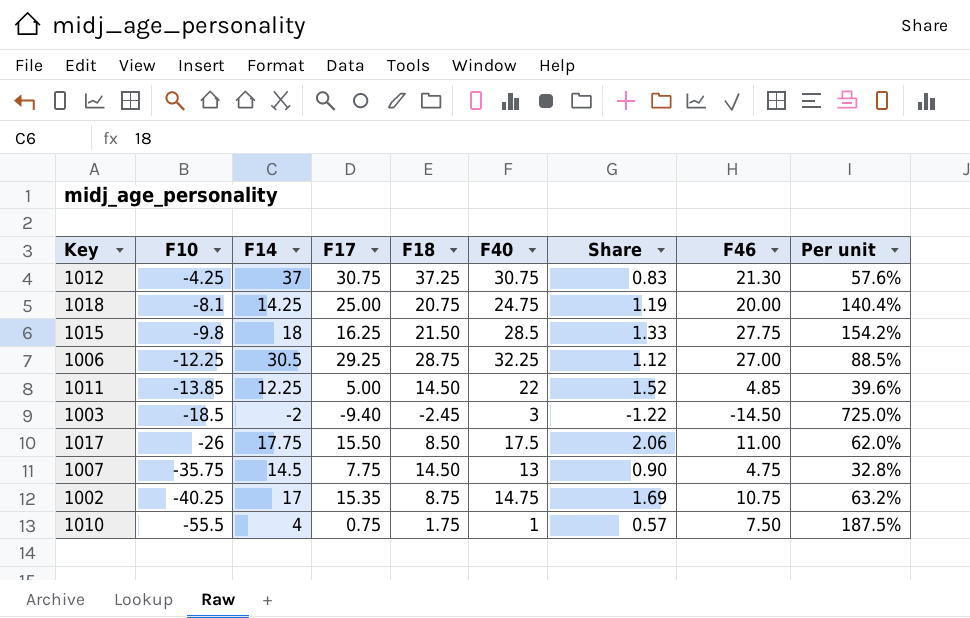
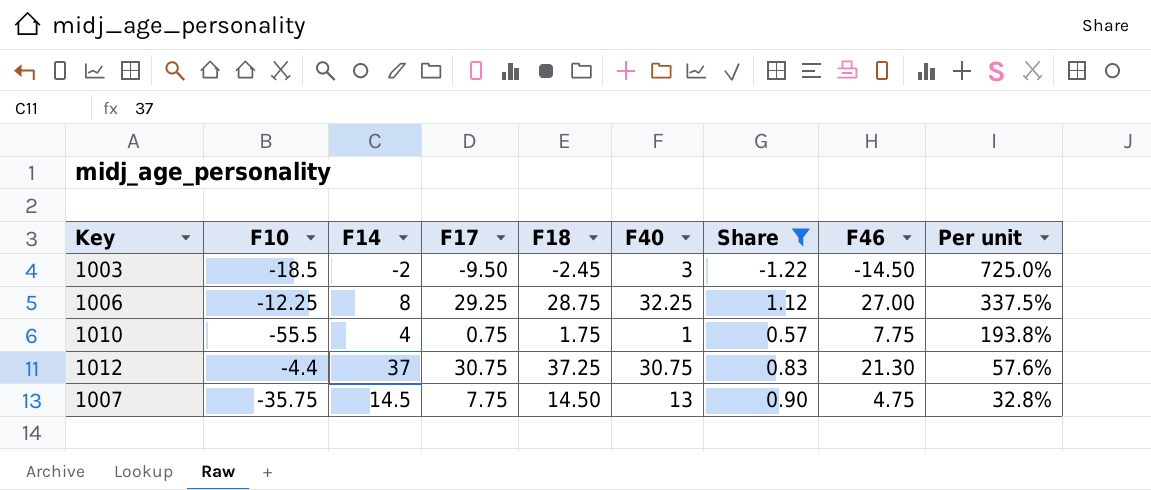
filter: none -> Share <= 1.12
row order: F10 descending -> Per unit descending
1003 | F17: -9.40 -> -9.50
1006 | F14: 30.5 -> 8
1006 | Per unit: 88.5% -> 337.5%
1010 | F46: 7.50 -> 7.75
1010 | Per unit: 187.5% -> 193.8%
1012 | F10: -4.25 -> -4.4

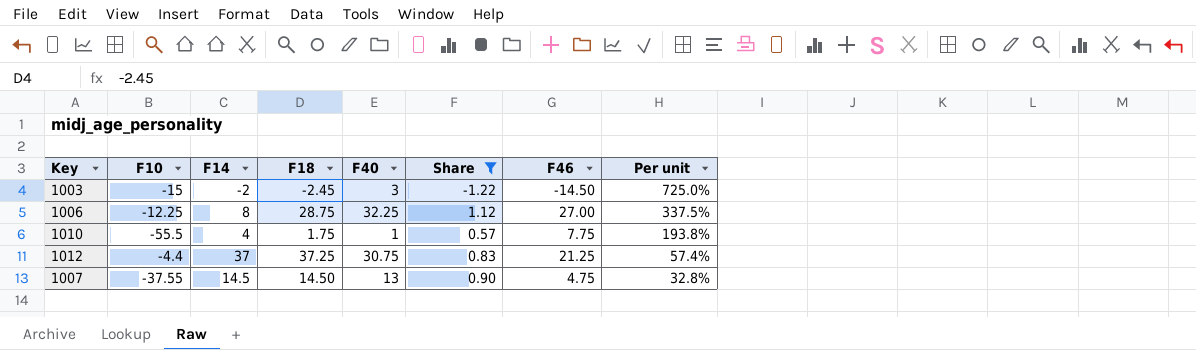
column F17 | position: 4 -> none
1003 | F10: -18.5 -> -15
1012 | F46: 21.30 -> 21.25
1012 | Per unit: 57.6% -> 57.4%
1007 | F10: -35.75 -> -37.55

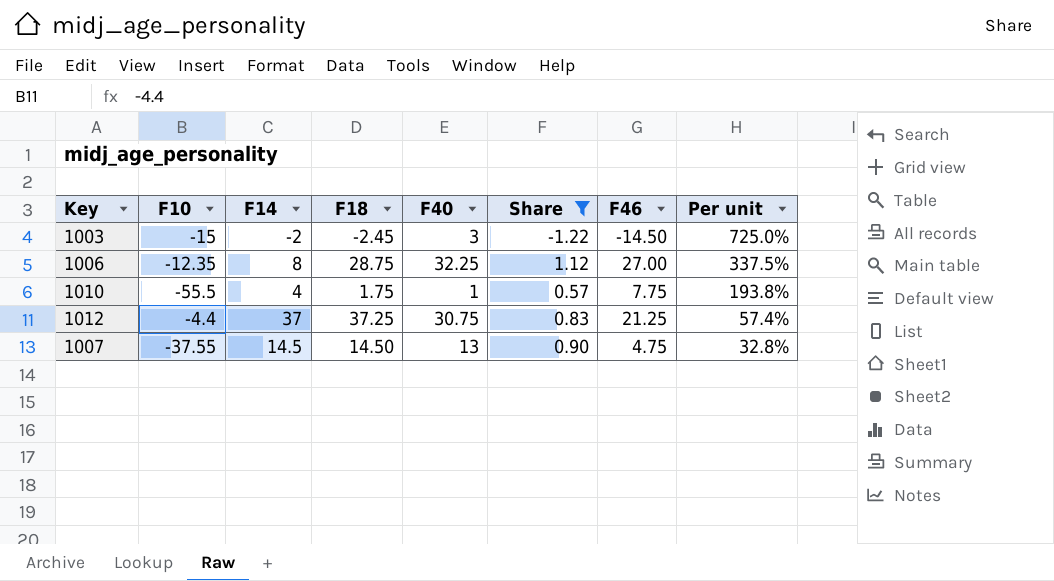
1006 | F10: -12.25 -> -12.35

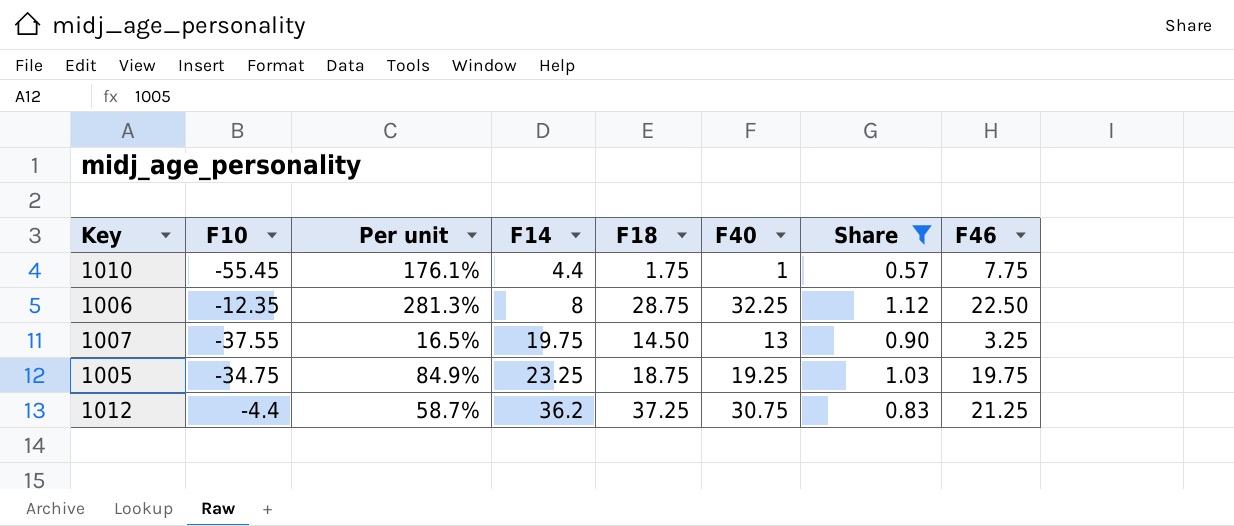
row order: Per unit descending -> F14 ascending
column Per unit | position: 8 -> 3
row 1003: -15 | -2 | -2.45 | 3 | -1.22 | -14.50 | 725.0% -> none
1010 | F10: -55.5 -> -55.45
1010 | Per unit: 193.8% -> 176.1%
1010 | F14: 4 -> 4.4
1006 | Per unit: 337.5% -> 281.3%
1006 | F46: 27.00 -> 22.50
1007 | Per unit: 32.8% -> 16.5%
1007 | F14: 14.5 -> 19.75
1007 | F46: 4.75 -> 3.25
row 1005: none -> -34.75 | 84.9% | 23.25 | 18.75 | 19.25 | 1.03 | 19.75
1012 | Per unit: 57.4% -> 58.7%
1012 | F14: 37 -> 36.2

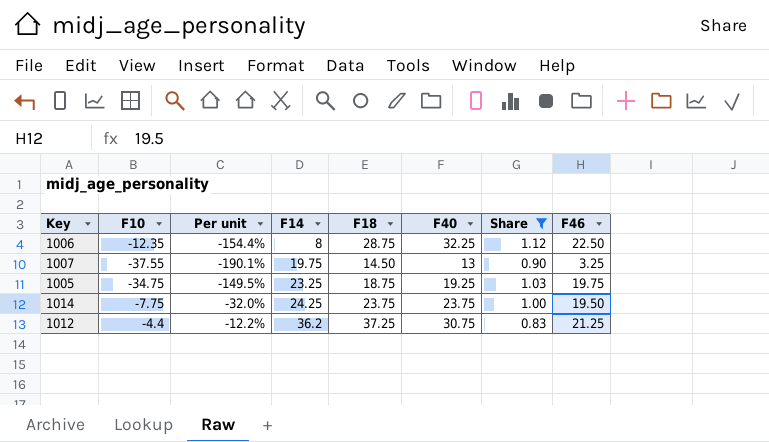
column Per unit | formula: [F46] / [F14] -> [F10] / [F14]
row 1010: -55.45 | 176.1% | 4.4 | 1.75 | 1 | 0.57 | 7.75 -> none
row 1014: none -> -7.75 | -32.0% | 24.25 | 23.75 | 23.75 | 1.00 | 19.50

